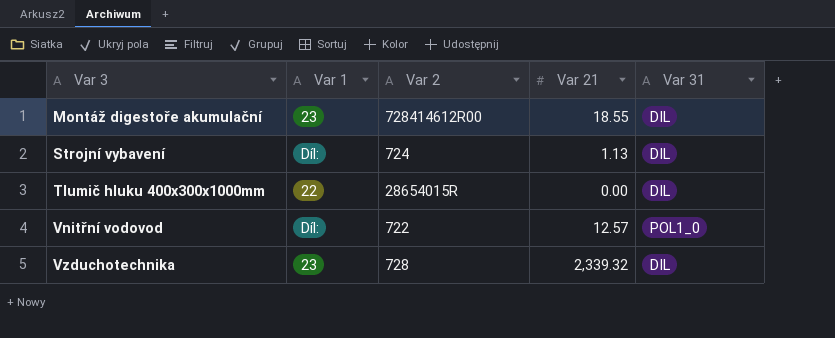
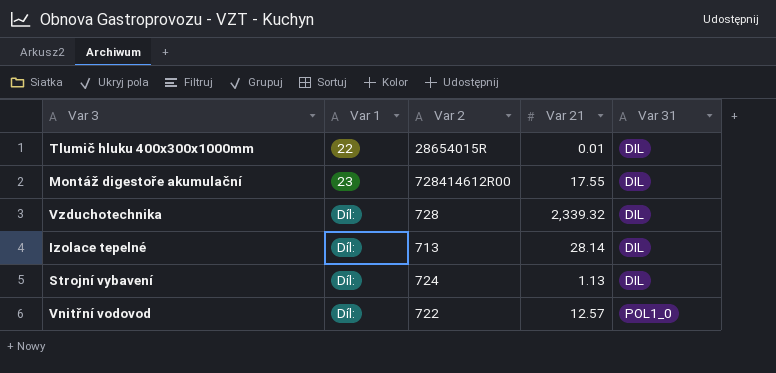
row order: Var 3 ascending -> Var 1 ascending
Tlumič hluku 400x300x1000mm | Var 21: 0.00 -> 0.01
Montáž digestoře akumulační | Var 21: 18.55 -> 17.55
Vzduchotechnika | Var 1: 23 -> Díl:
row Izolace tepelné: none -> Díl: | 713 | 28.14 | DIL

